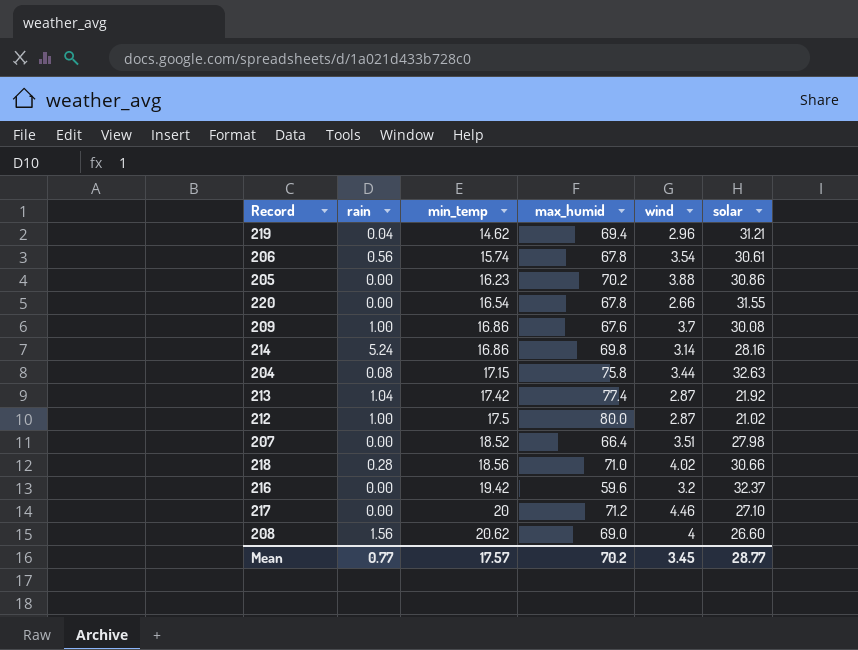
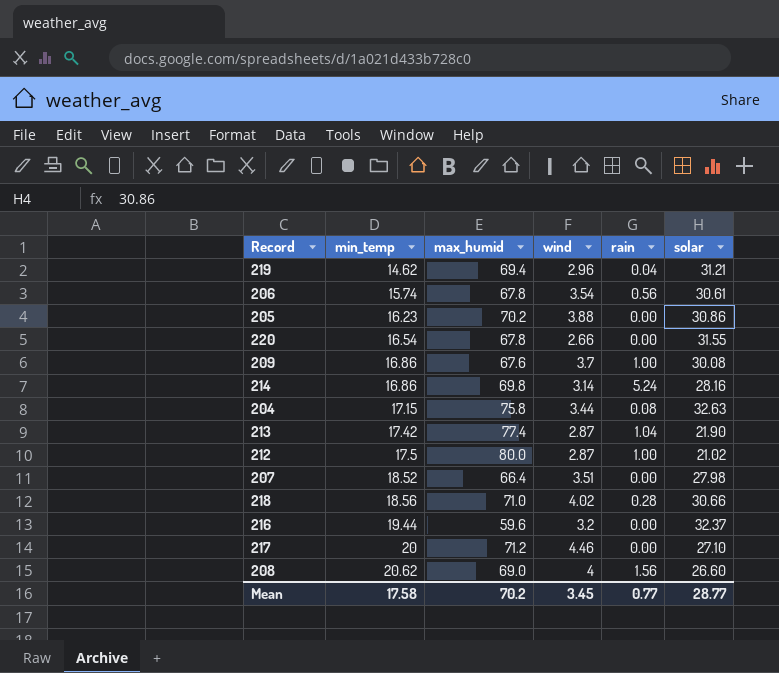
column rain | position: 2 -> 5
213 | solar: 21.92 -> 21.90
216 | min_temp: 19.42 -> 19.44
Mean | min_temp: 17.57 -> 17.58

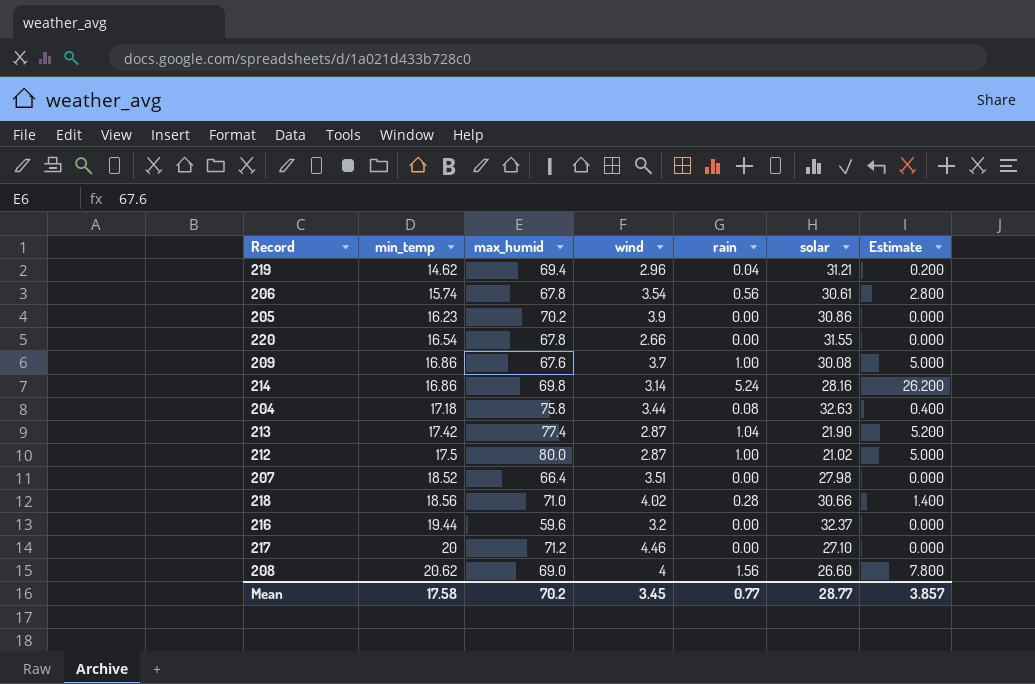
column Estimate | formula: none -> [rain] * 5
205 | wind: 3.88 -> 3.9
204 | min_temp: 17.15 -> 17.18

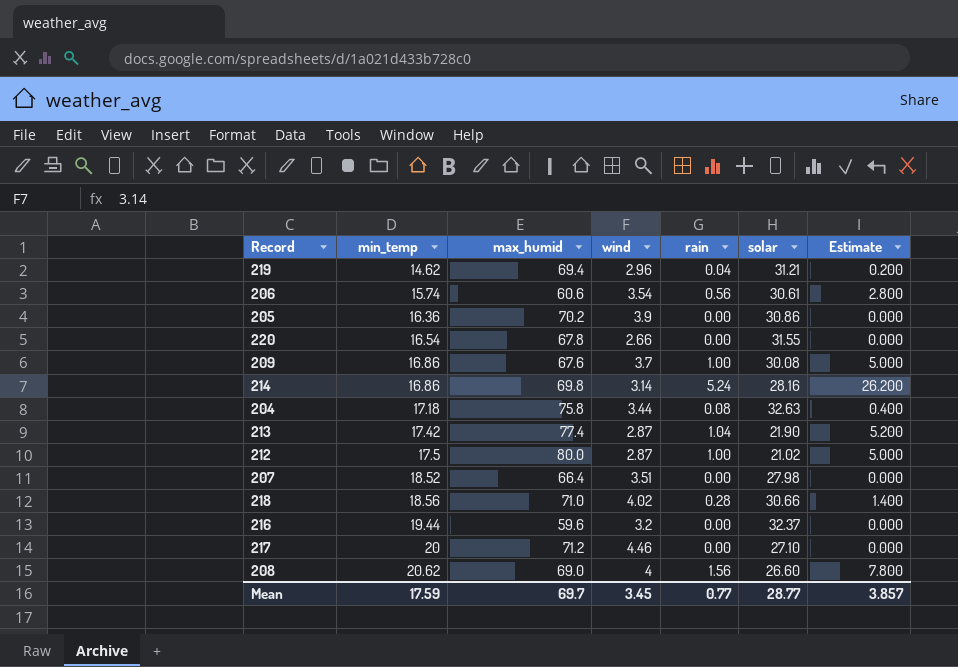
206 | max_humid: 67.8 -> 60.6
205 | min_temp: 16.23 -> 16.36
Mean | min_temp: 17.58 -> 17.59
Mean | max_humid: 70.2 -> 69.7

